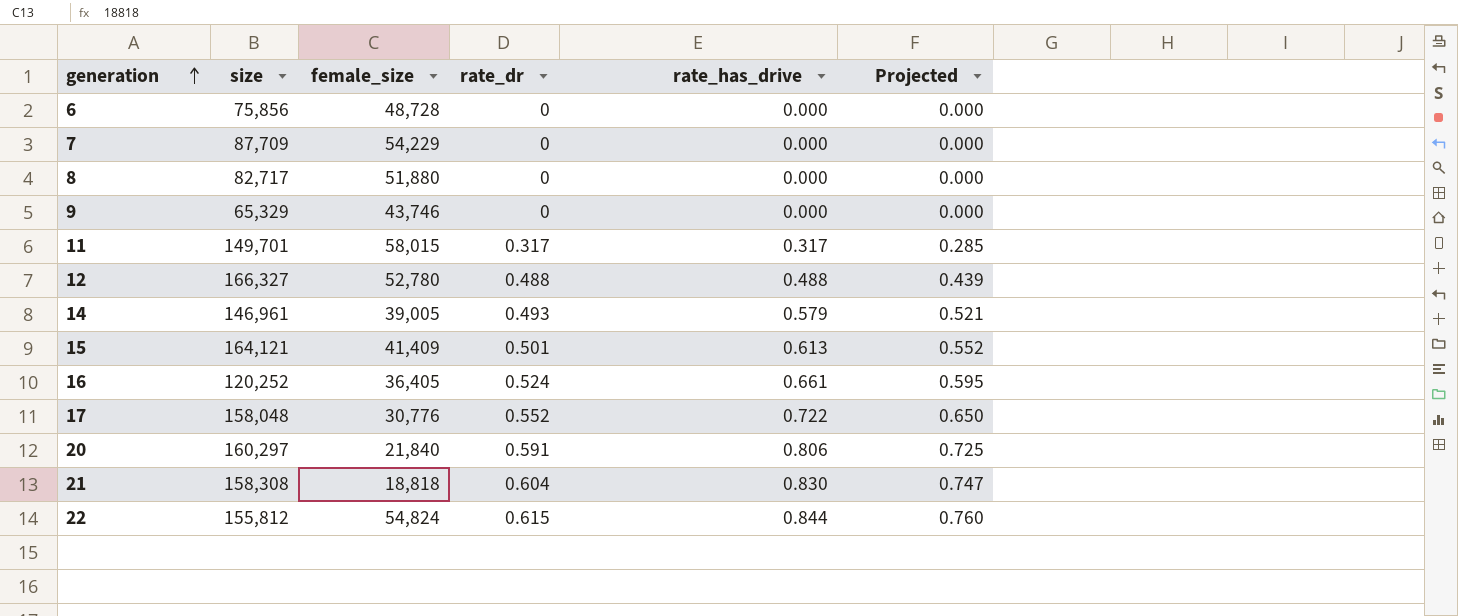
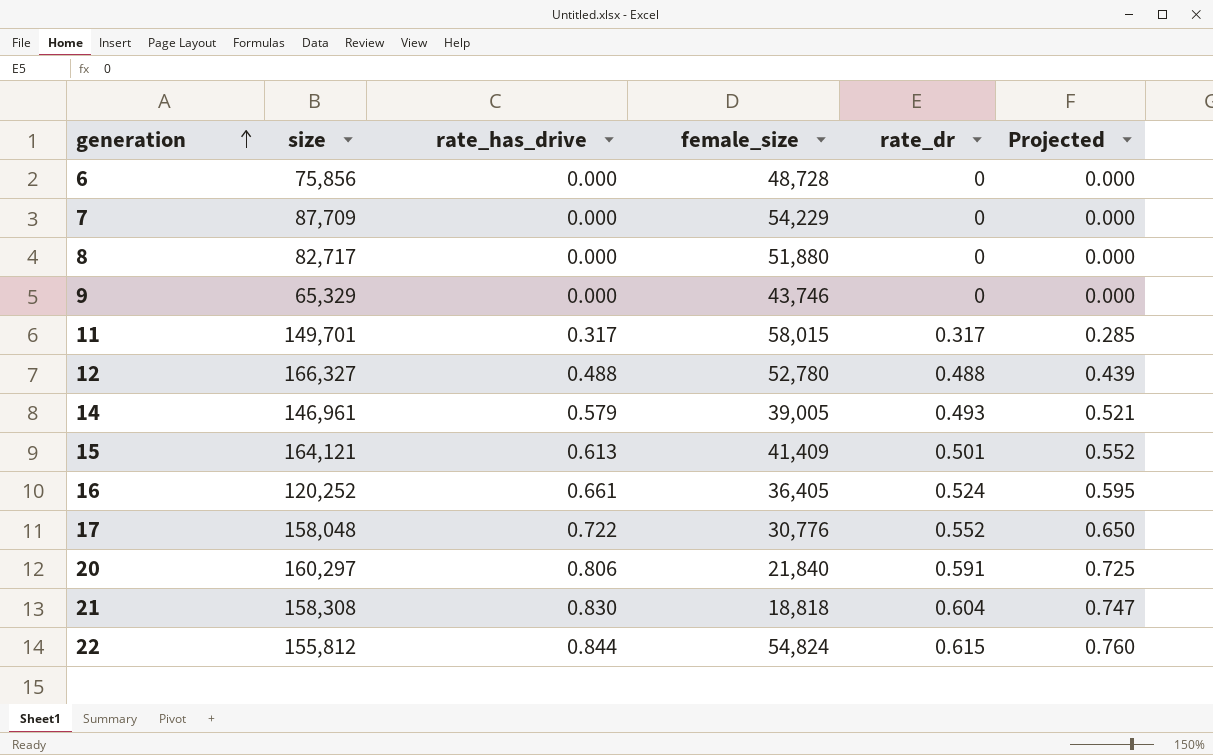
column rate_has_drive | position: 5 -> 3

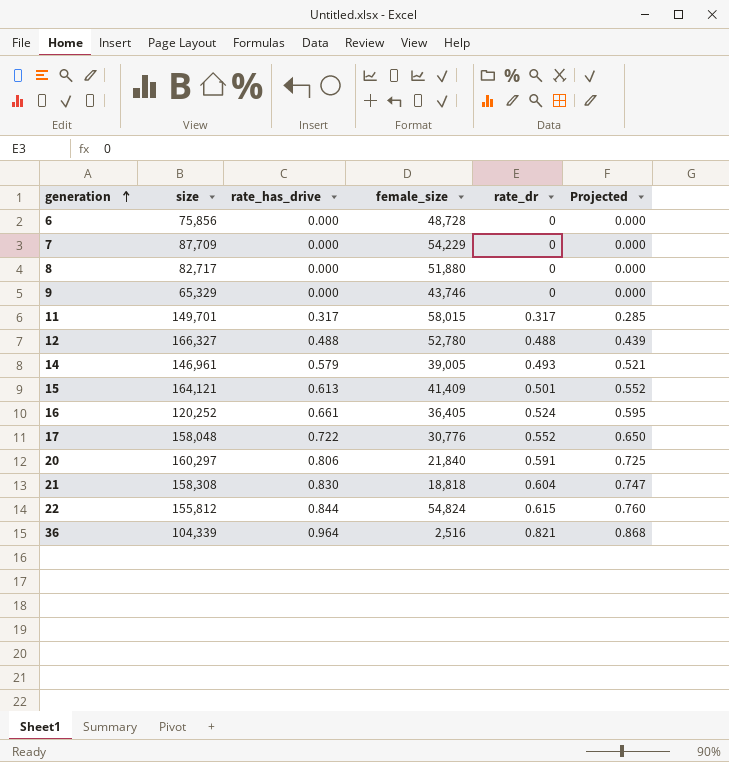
row 36: none -> 104,339 | 0.964 | 2,516 | 0.821 | 0.868

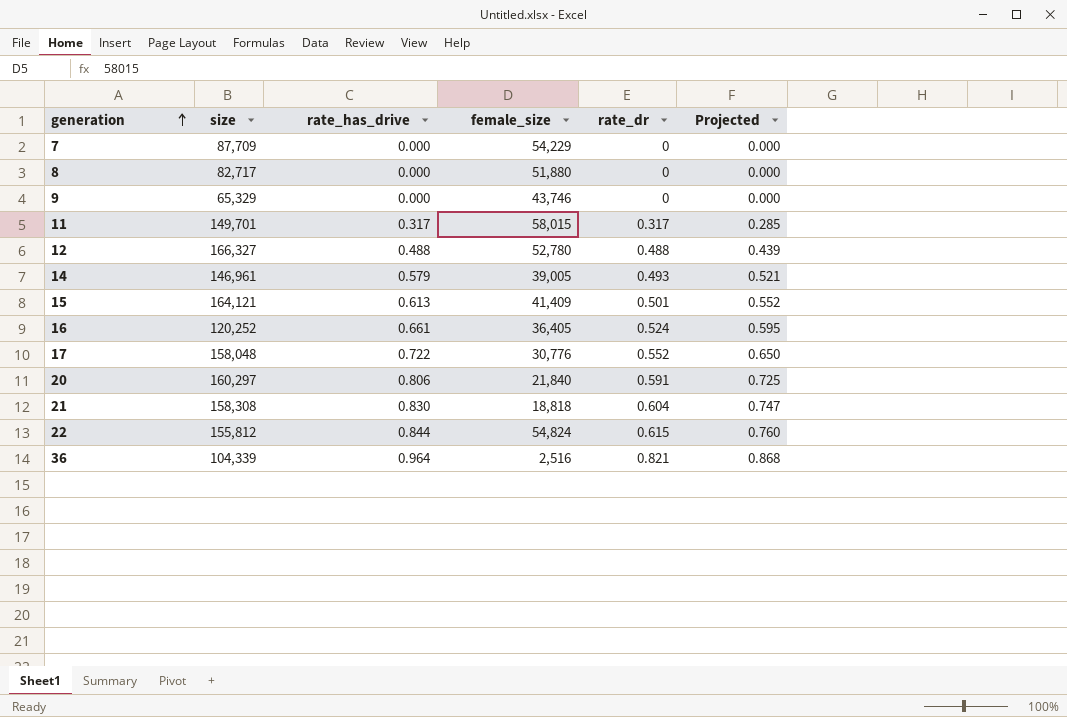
row 6: 75,856 | 0.000 | 48,728 | 0 | 0.000 -> none

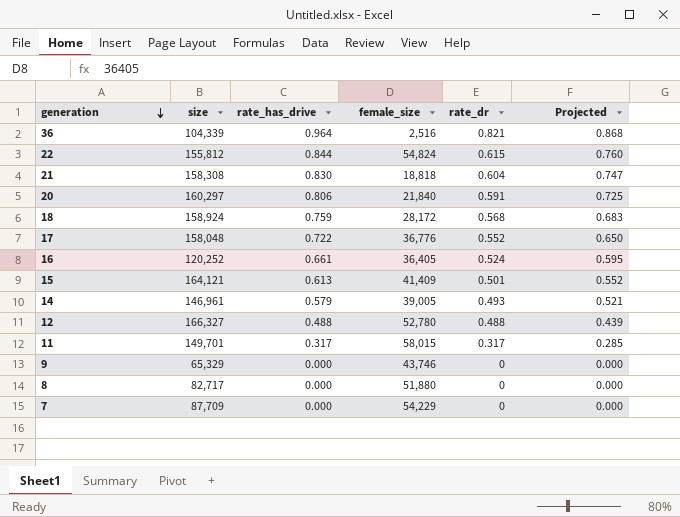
row order: generation ascending -> generation descending
row 18: none -> 158,924 | 0.759 | 28,172 | 0.568 | 0.683
17 | female_size: 30,776 -> 36,776

